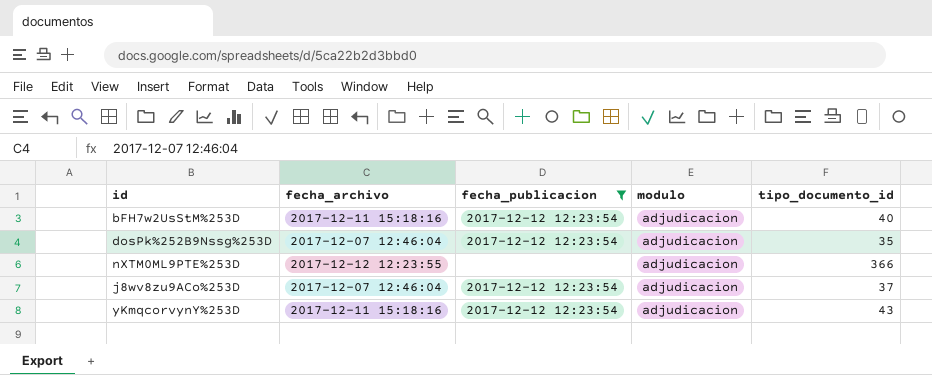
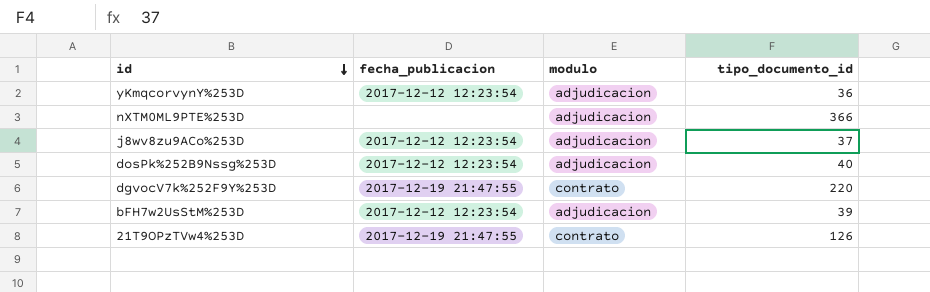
filter: fecha_publicacion != 2017-12-19 21:47:55 -> none
row order: none -> id descending
column fecha_archivo | position: 2 -> none
yKmqcorvynY%253D | tipo_documento_id: 43 -> 36
dosPk%252B9Nssg%253D | tipo_documento_id: 35 -> 40
bFH7w2UsStM%253D | tipo_documento_id: 40 -> 39

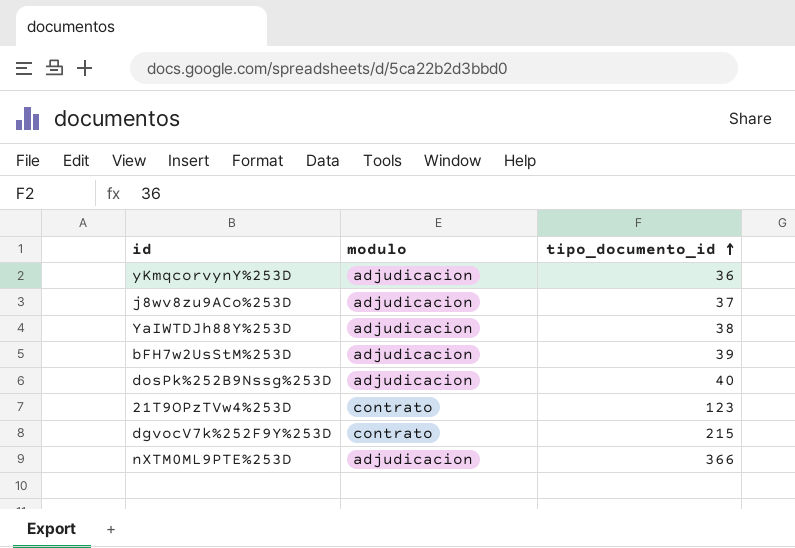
row order: id descending -> tipo_documento_id ascending
column fecha_publicacion | position: 2 -> none
row YaIWTDJh88Y%253D: none -> adjudicacion | 38
21T9OPzTVw4%253D | tipo_documento_id: 126 -> 123
dgvocV7k%252F9Y%253D | tipo_documento_id: 220 -> 215

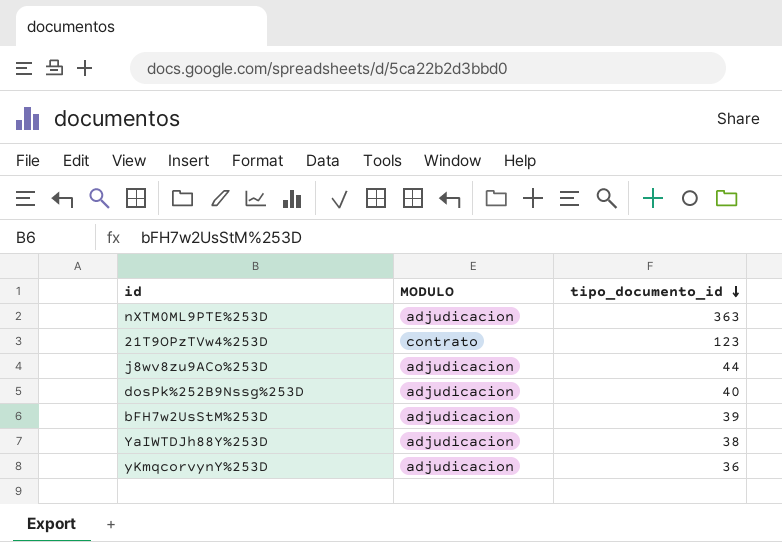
row order: tipo_documento_id ascending -> tipo_documento_id descending
column name: modulo -> MODULO
row dgvocV7k%252F9Y%253D: contrato | 215 -> none
nXTM0ML9PTE%253D | tipo_documento_id: 366 -> 363
j8wv8zu9ACo%253D | tipo_documento_id: 37 -> 44

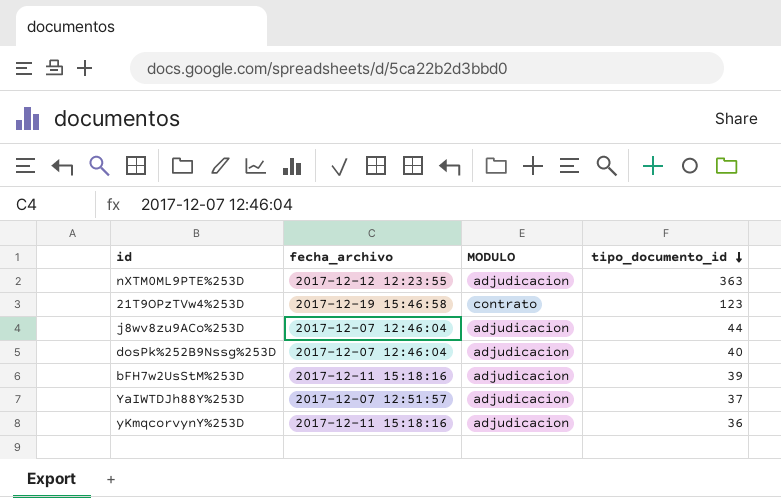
column fecha_archivo | position: none -> 2
YaIWTDJh88Y%253D | tipo_documento_id: 38 -> 37

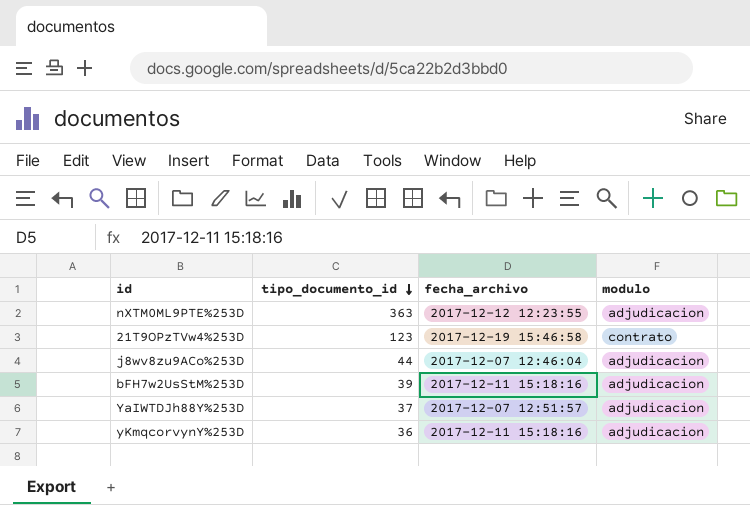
column tipo_documento_id | position: 4 -> 2
column name: MODULO -> modulo
row dosPk%252B9Nssg%253D: 2017-12-07 12:46:04 | adjudicacion | 40 -> none

